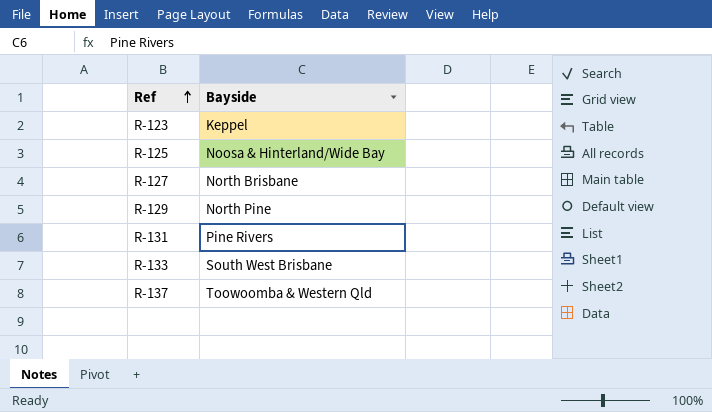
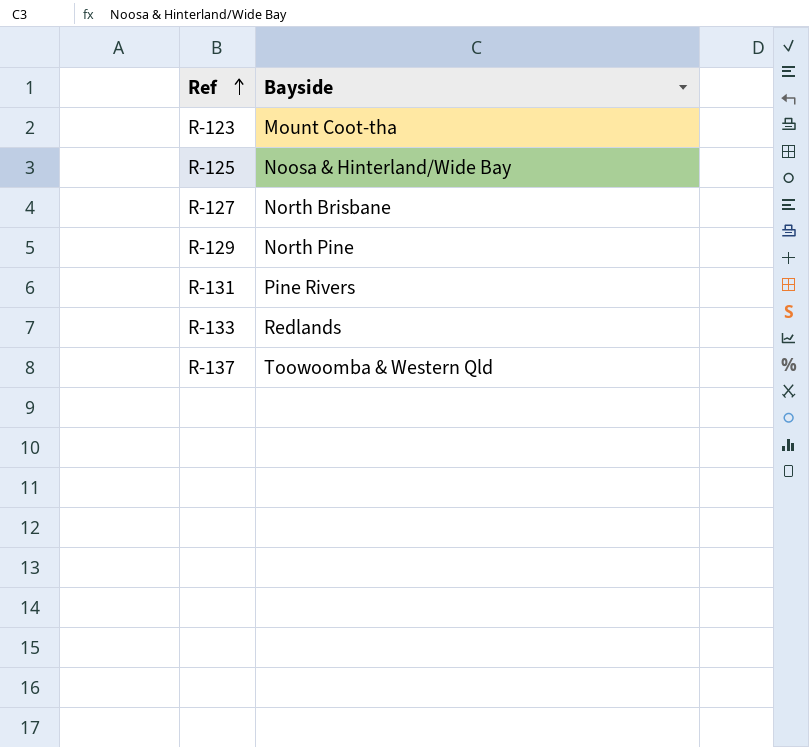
R-123 | Bayside: Keppel -> Mount Coot-tha
R-133 | Bayside: South West Brisbane -> Redlands

